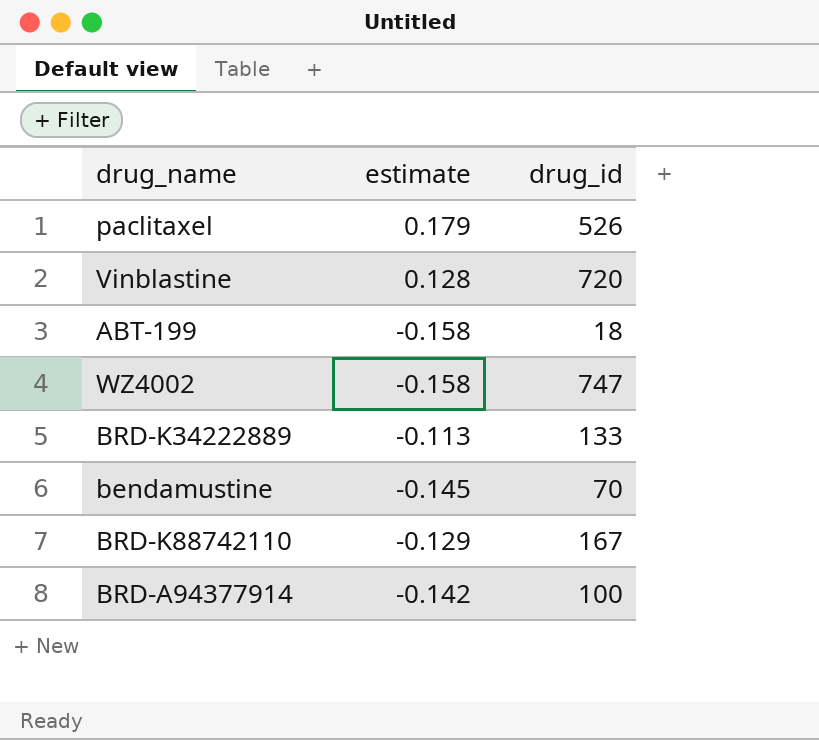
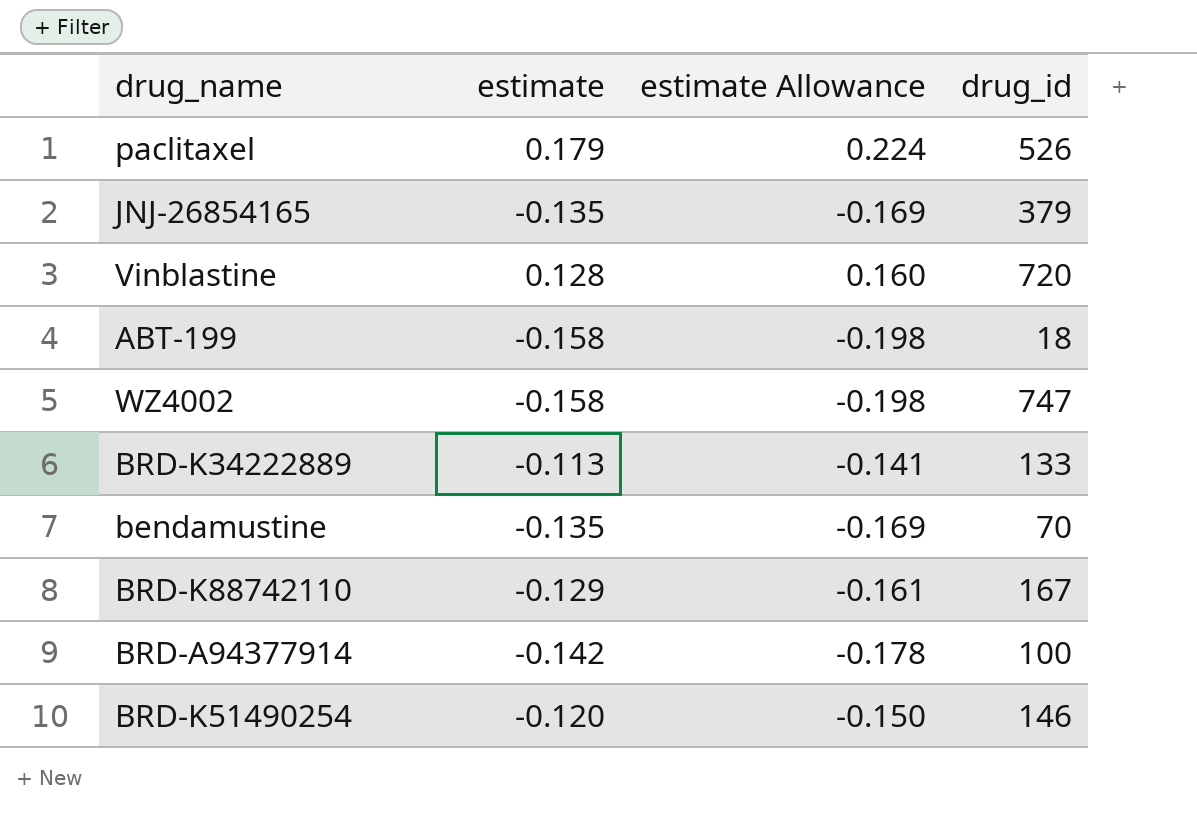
column estimate Allowance | formula: none -> [estimate] * 1.25
row JNJ-26854165: none -> -0.135 | -0.169 | 379
bendamustine | estimate: -0.145 -> -0.135
row BRD-K51490254: none -> -0.120 | -0.150 | 146

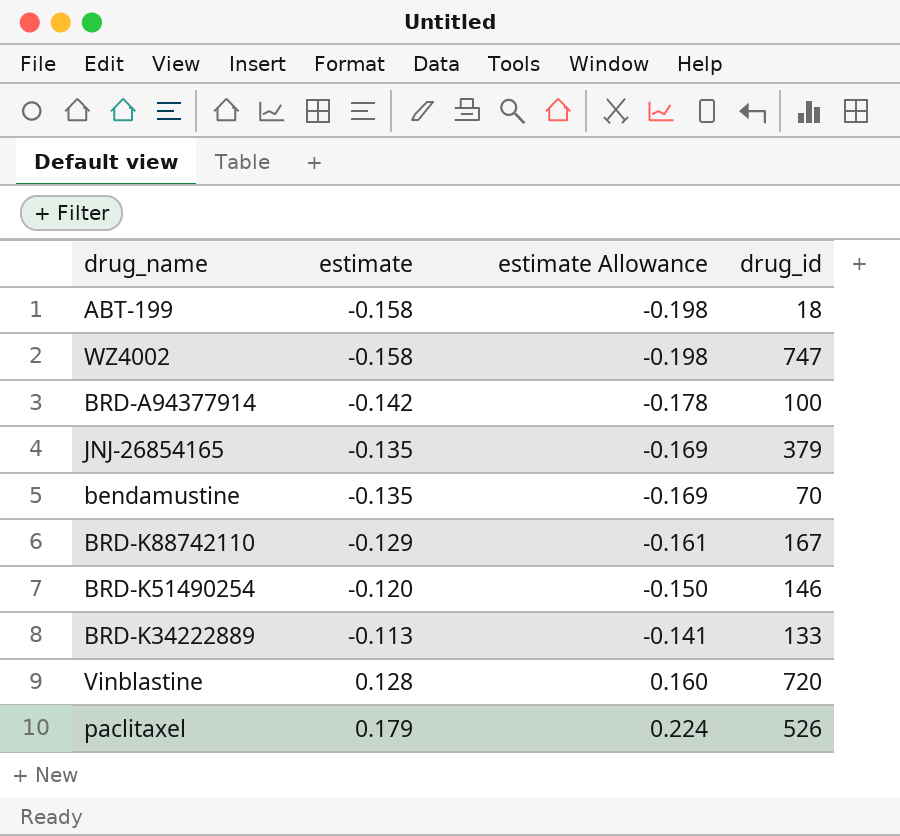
row order: none -> estimate ascending

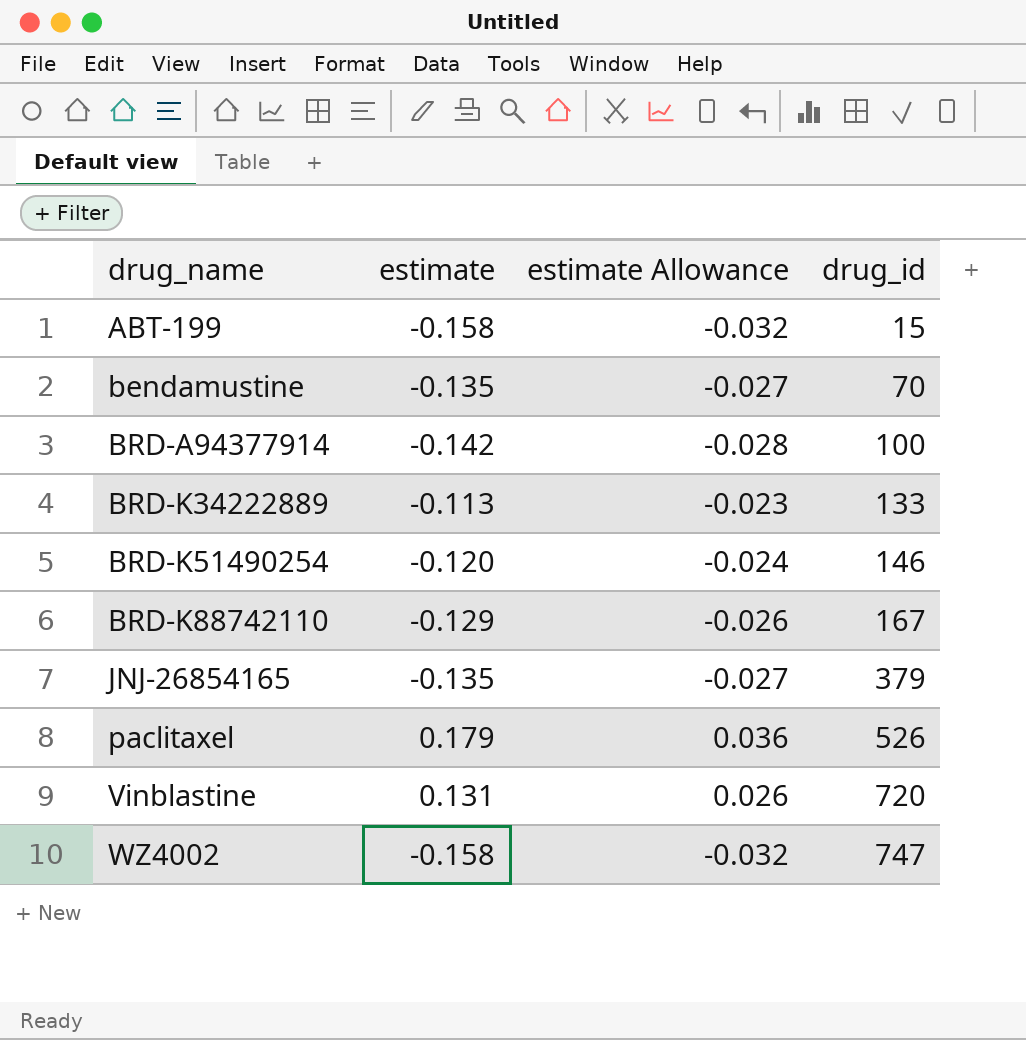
row order: estimate ascending -> drug_name ascending
column estimate Allowance | formula: [estimate] * 1.25 -> [estimate] * 0.2
ABT-199 | drug_id: 18 -> 15
Vinblastine | estimate: 0.128 -> 0.131

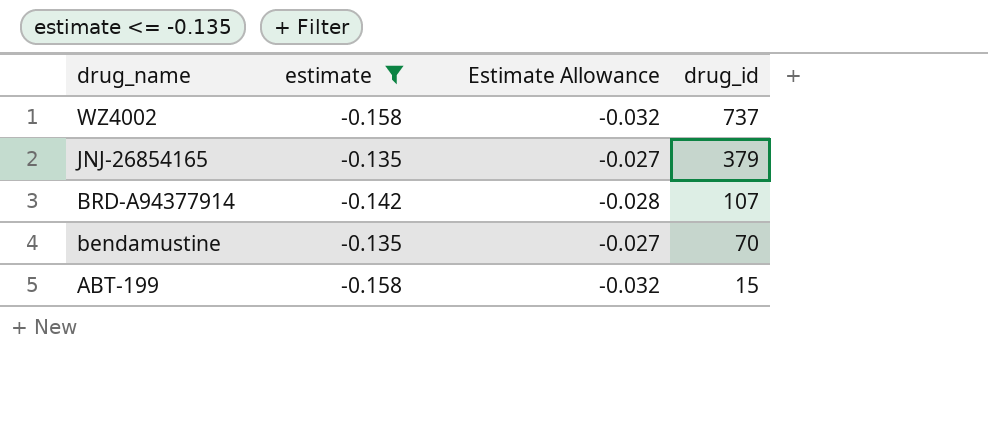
filter: none -> estimate <= -0.135
row order: drug_name ascending -> drug_name descending
column name: estimate Allowance -> Estimate Allowance
WZ4002 | drug_id: 747 -> 737
BRD-A94377914 | drug_id: 100 -> 107

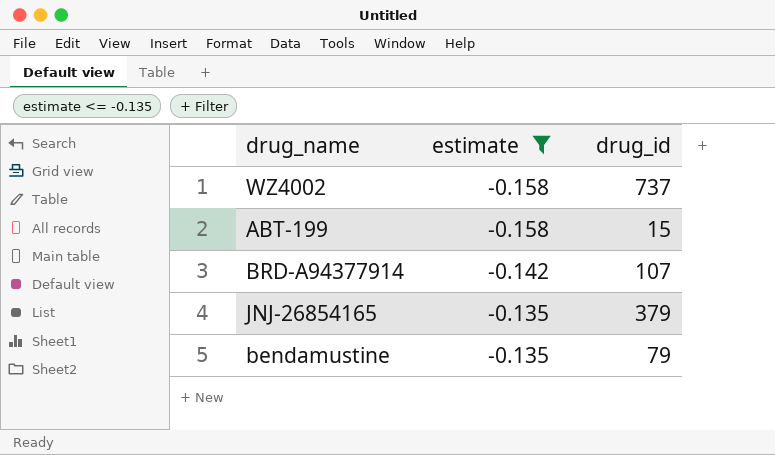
row order: drug_name descending -> estimate ascending
column Estimate Allowance | formula: [estimate] * 0.2 -> none
bendamustine | drug_id: 70 -> 79

